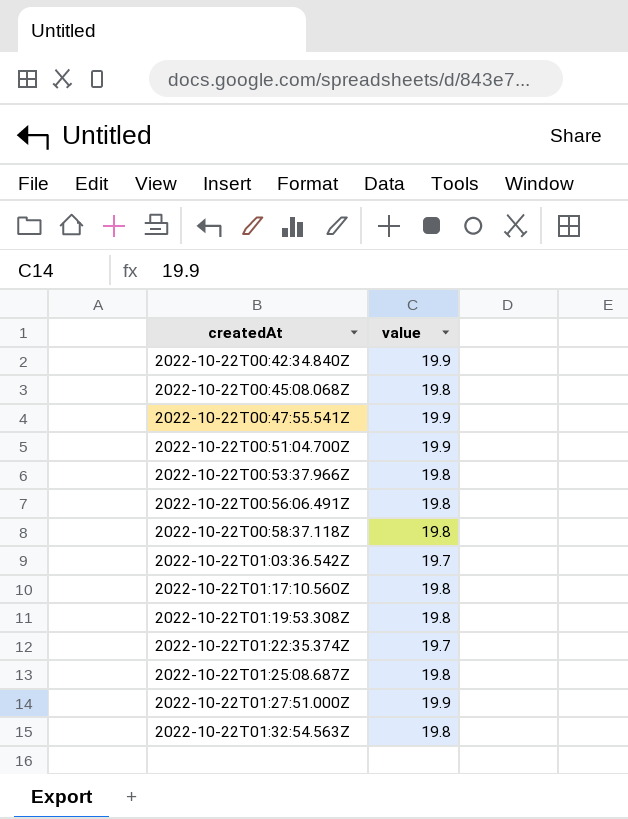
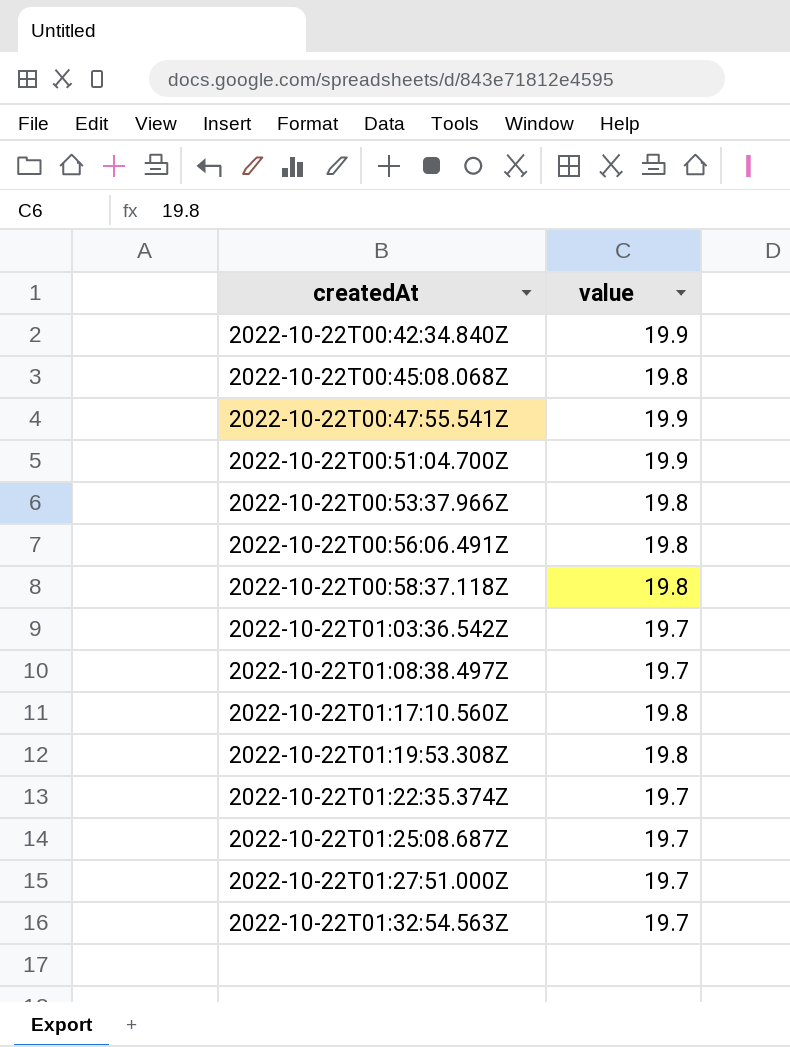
row 2022-10-22T01:08:38.497Z: none -> 19.7
2022-10-22T01:25:08.687Z | value: 19.8 -> 19.7
2022-10-22T01:27:51.000Z | value: 19.9 -> 19.7
2022-10-22T01:32:54.563Z | value: 19.8 -> 19.7

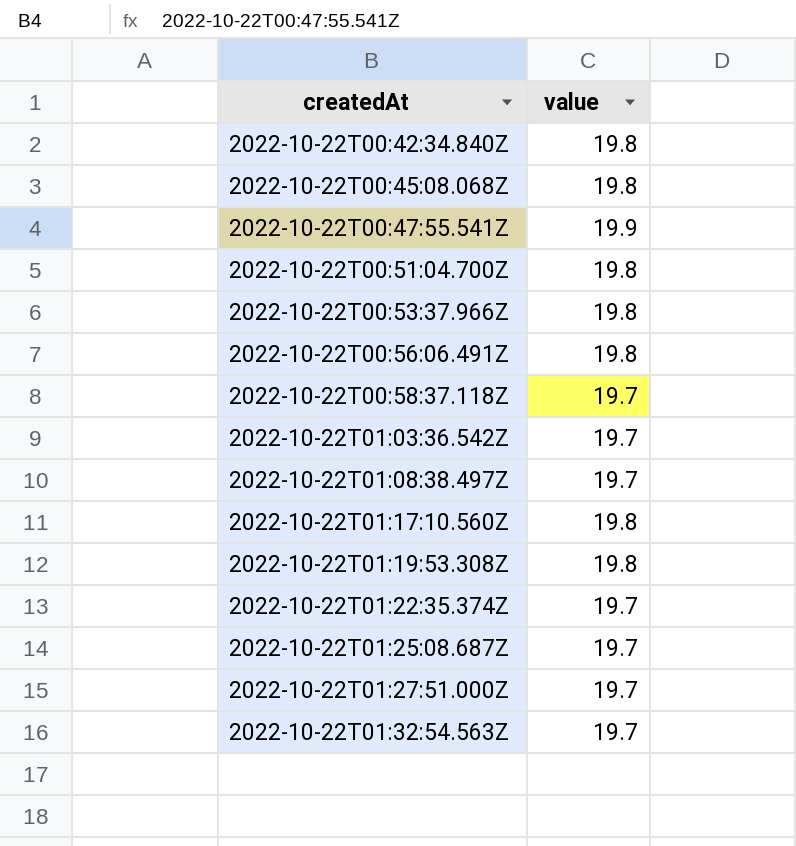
2022-10-22T00:42:34.840Z | value: 19.9 -> 19.8
2022-10-22T00:51:04.700Z | value: 19.9 -> 19.8
2022-10-22T00:58:37.118Z | value: 19.8 -> 19.7

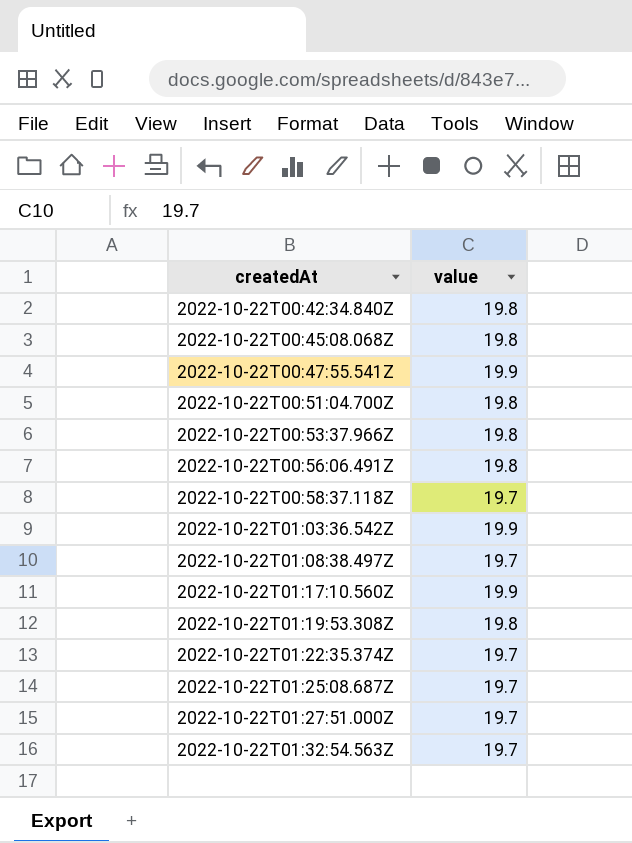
2022-10-22T01:03:36.542Z | value: 19.7 -> 19.9
2022-10-22T01:17:10.560Z | value: 19.8 -> 19.9

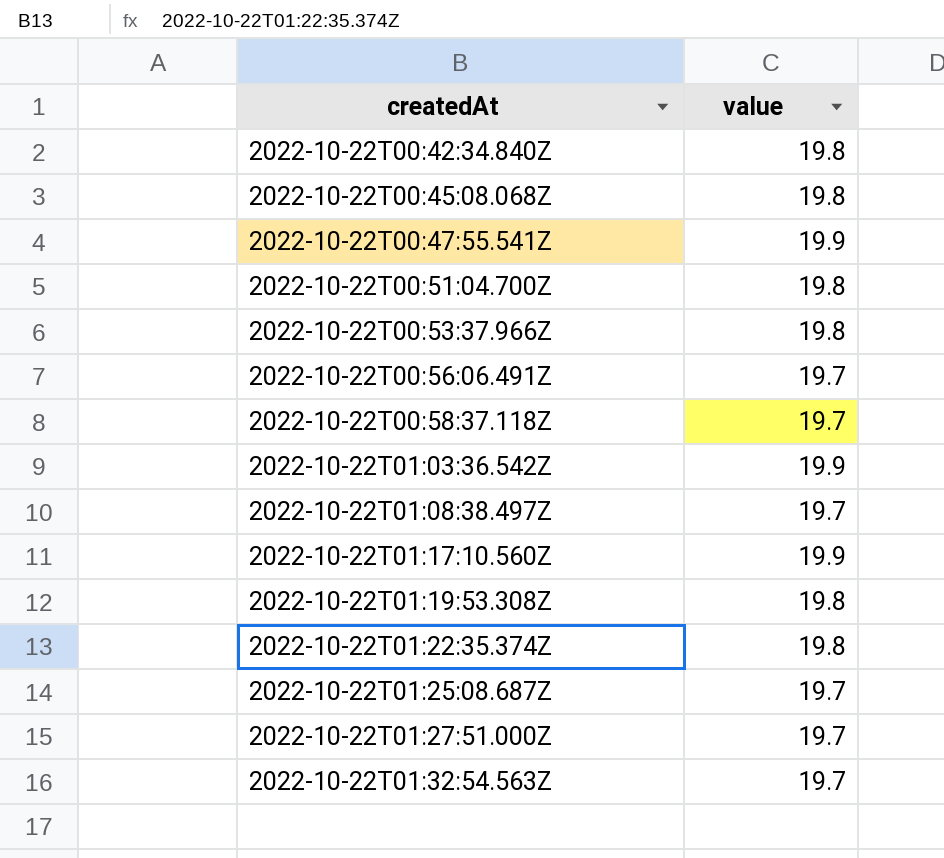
2022-10-22T00:56:06.491Z | value: 19.8 -> 19.7
2022-10-22T01:22:35.374Z | value: 19.7 -> 19.8

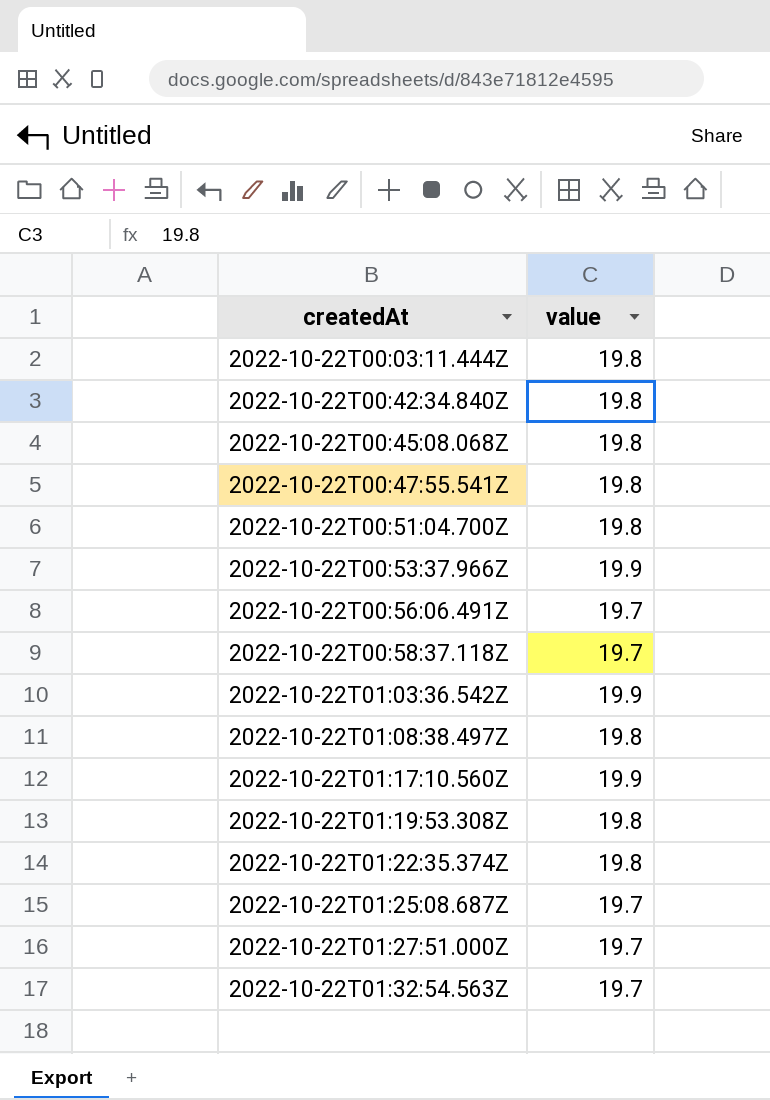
row 2022-10-22T00:03:11.444Z: none -> 19.8
2022-10-22T00:47:55.541Z | value: 19.9 -> 19.8
2022-10-22T00:53:37.966Z | value: 19.8 -> 19.9
2022-10-22T01:08:38.497Z | value: 19.7 -> 19.8

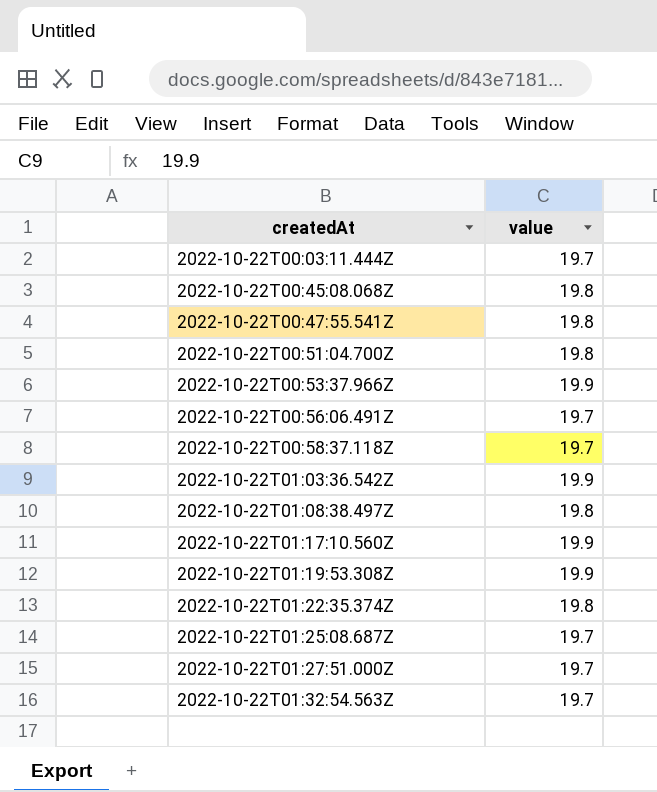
row 2022-10-22T00:42:34.840Z: 19.8 -> none
2022-10-22T00:03:11.444Z | value: 19.8 -> 19.7
2022-10-22T01:19:53.308Z | value: 19.8 -> 19.9

